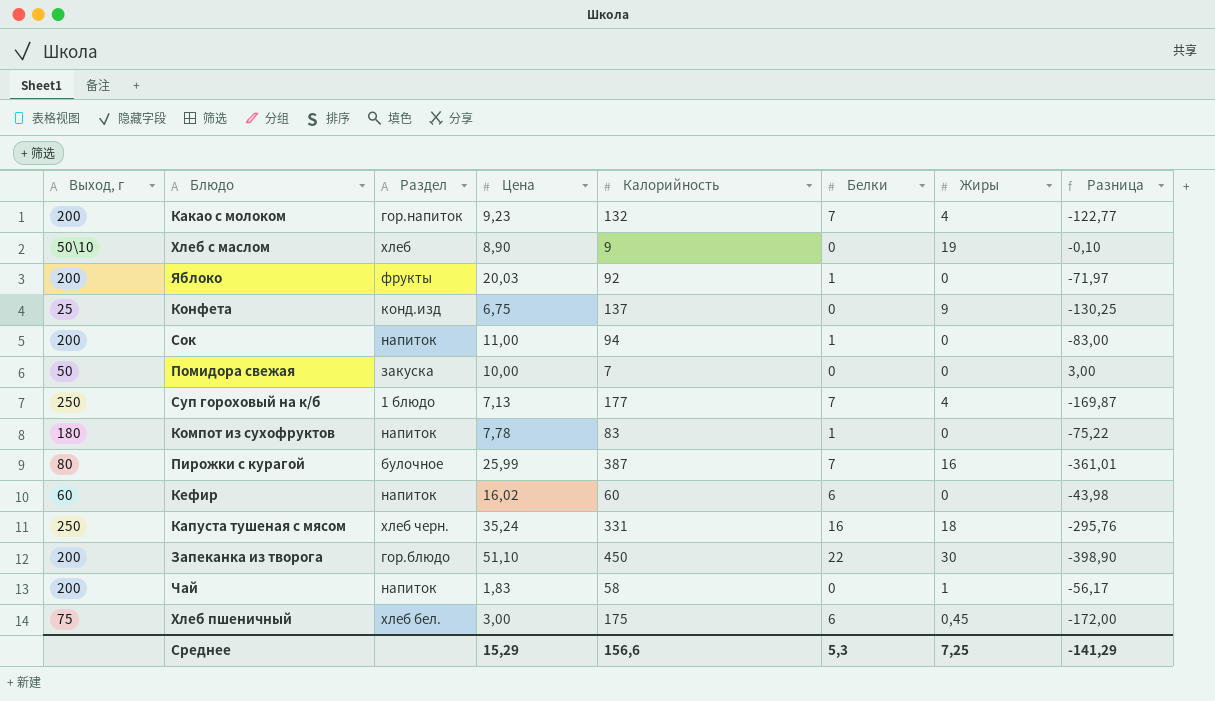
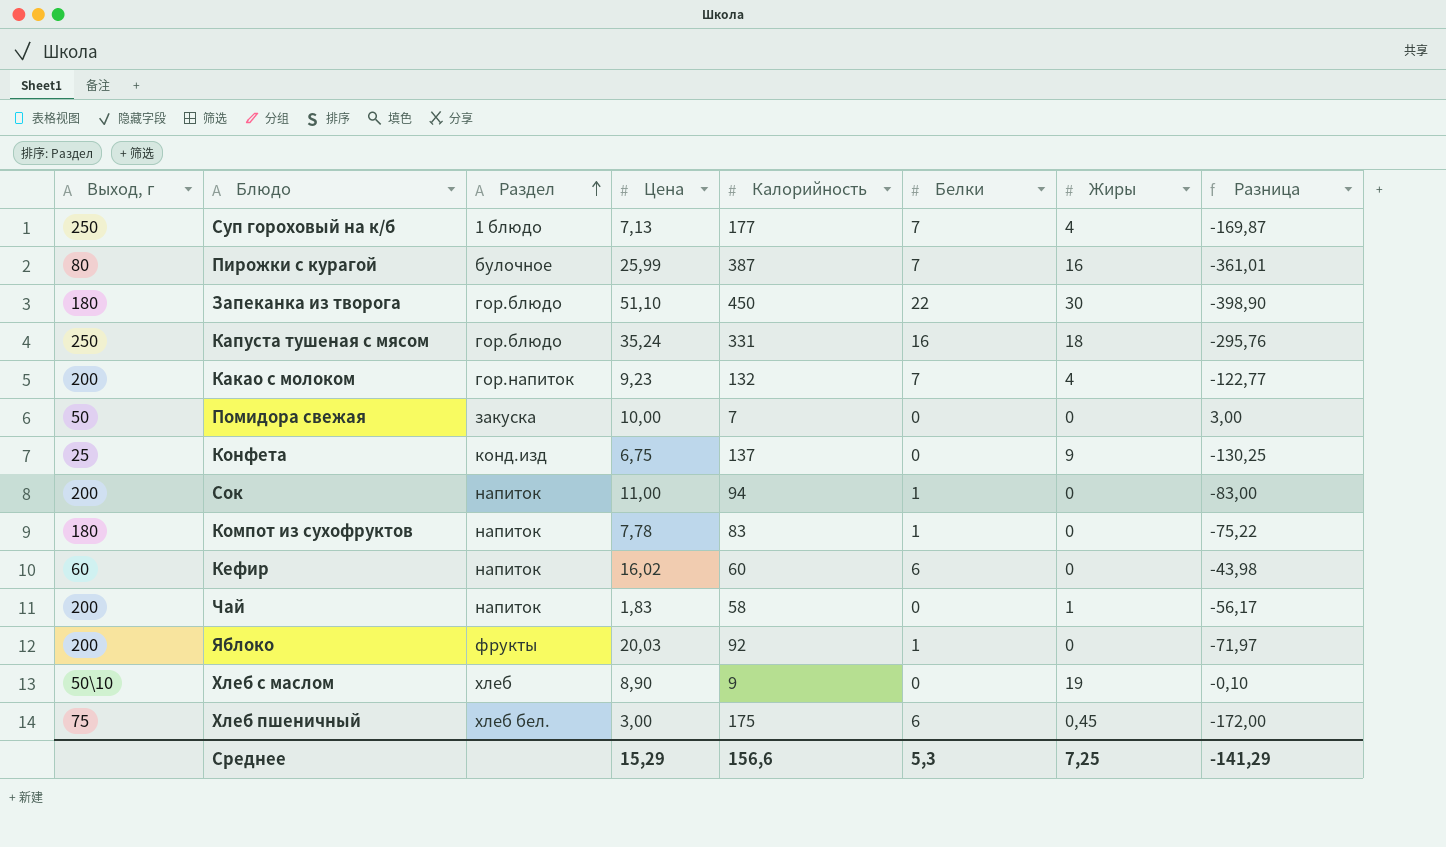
row order: none -> Раздел ascending
Запеканка из творога | Выход, г: 200 -> 180
Капуста тушеная с мясом | Раздел: хлеб черн. -> гор.блюдо

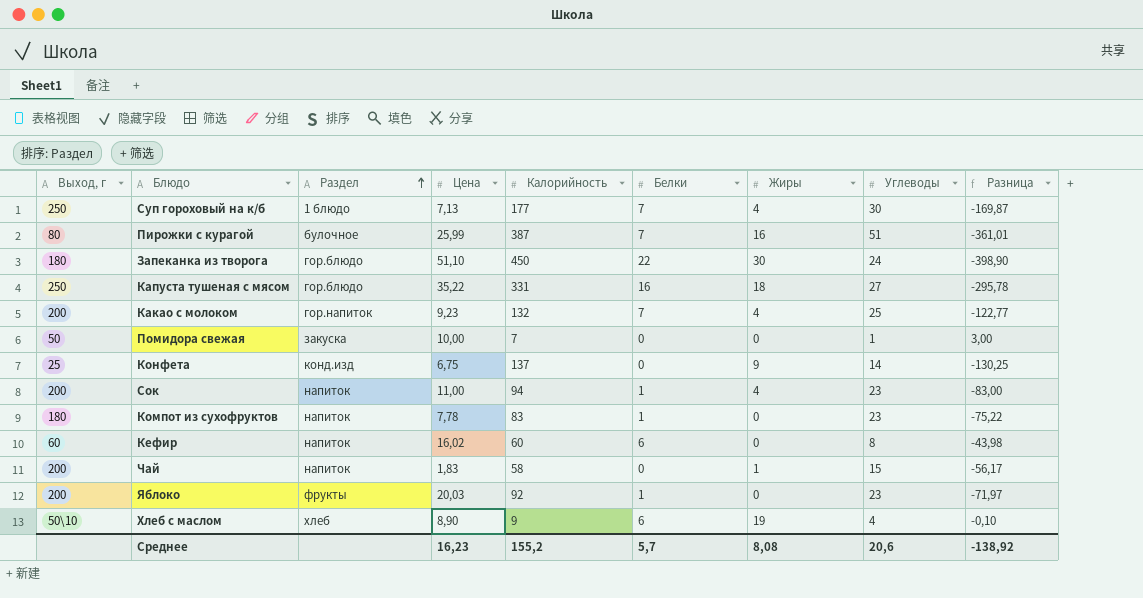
column Углеводы | position: none -> 8
row Хлеб пшеничный: 75 | хлеб бел. | 3,00 | 175 | 6 | 0,45 | -172,00 -> none
Капуста тушеная с мясом | Цена: 35,24 -> 35,22
Капуста тушеная с мясом | Разница: -295,76 -> -295,78
Сок | Жиры: 0 -> 4
Хлеб с маслом | Белки: 0 -> 6
Среднее | Цена: 15,29 -> 16,23
Среднее | Калорийность: 156,6 -> 155,2
Среднее | Белки: 5,3 -> 5,7
Среднее | Жиры: 7,25 -> 8,08
Среднее | Разница: -141,29 -> -138,92

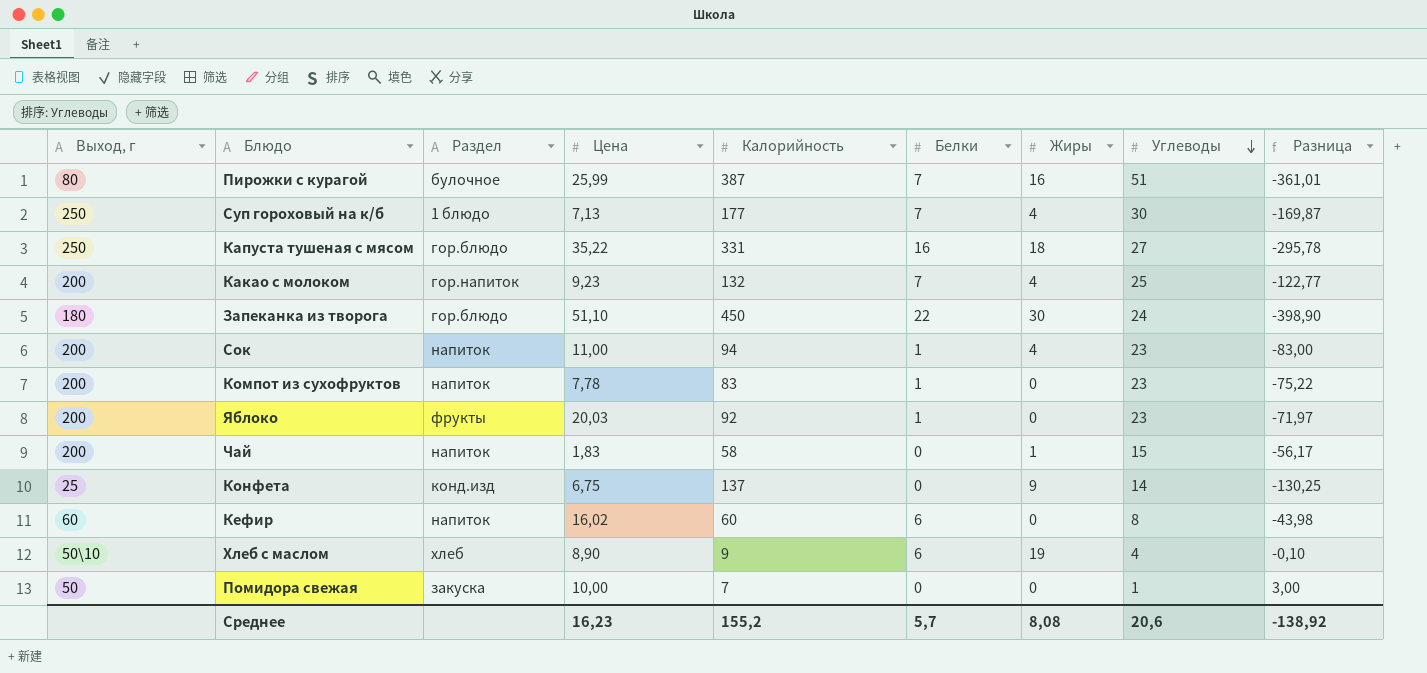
row order: Раздел ascending -> Углеводы descending
Компот из сухофруктов | Выход, г: 180 -> 200

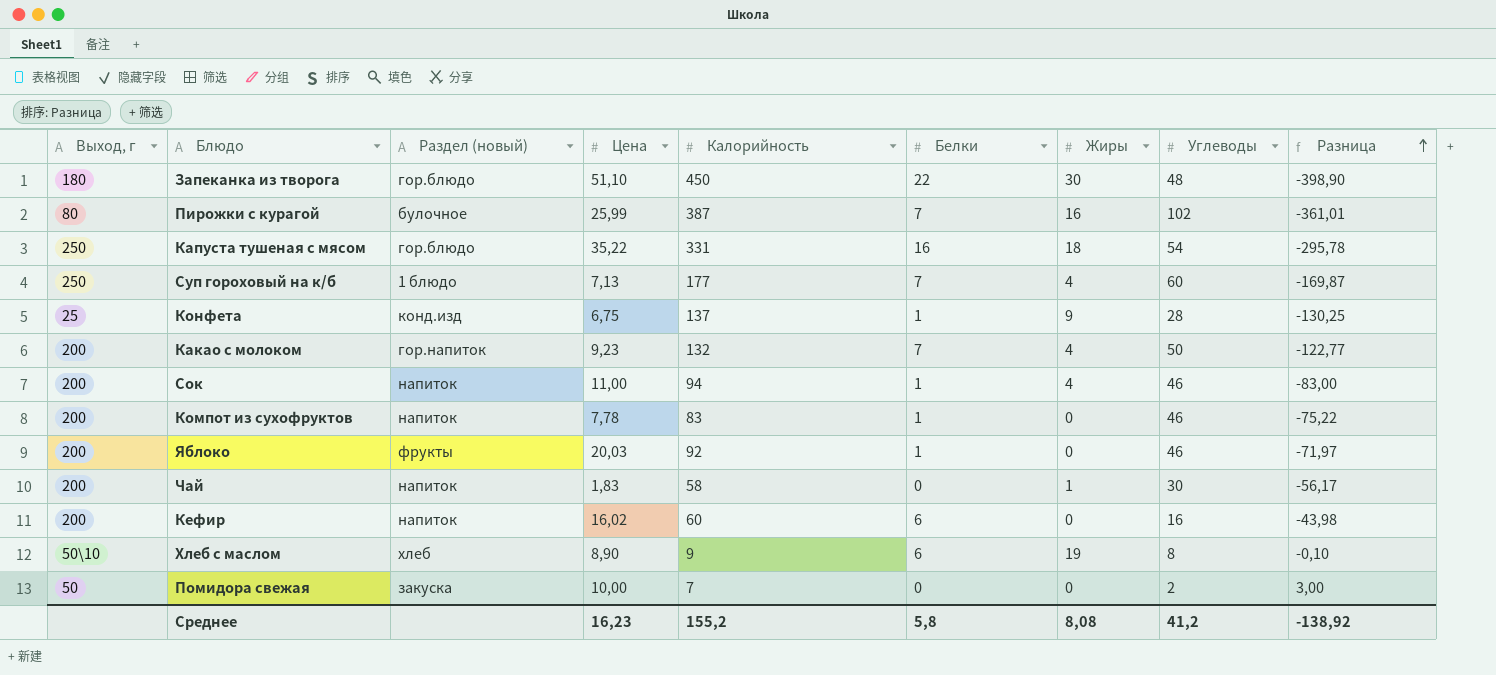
row order: Углеводы descending -> Разница ascending
column name: Раздел -> Раздел (новый)
Запеканка из творога | Углеводы: 24 -> 48
Пирожки с курагой | Углеводы: 51 -> 102
Капуста тушеная с мясом | Углеводы: 27 -> 54
Суп гороховый на к/б | Углеводы: 30 -> 60
Конфета | Белки: 0 -> 1
Конфета | Углеводы: 14 -> 28
Какао с молоком | Углеводы: 25 -> 50
Сок | Углеводы: 23 -> 46
Компот из сухофруктов | Углеводы: 23 -> 46
Яблоко | Углеводы: 23 -> 46
Чай | Углеводы: 15 -> 30
Кефир | Выход, г: 60 -> 200
Кефир | Углеводы: 8 -> 16
Хлеб с маслом | Углеводы: 4 -> 8
Помидора свежая | Углеводы: 1 -> 2
Среднее | Белки: 5,7 -> 5,8
Среднее | Углеводы: 20,6 -> 41,2

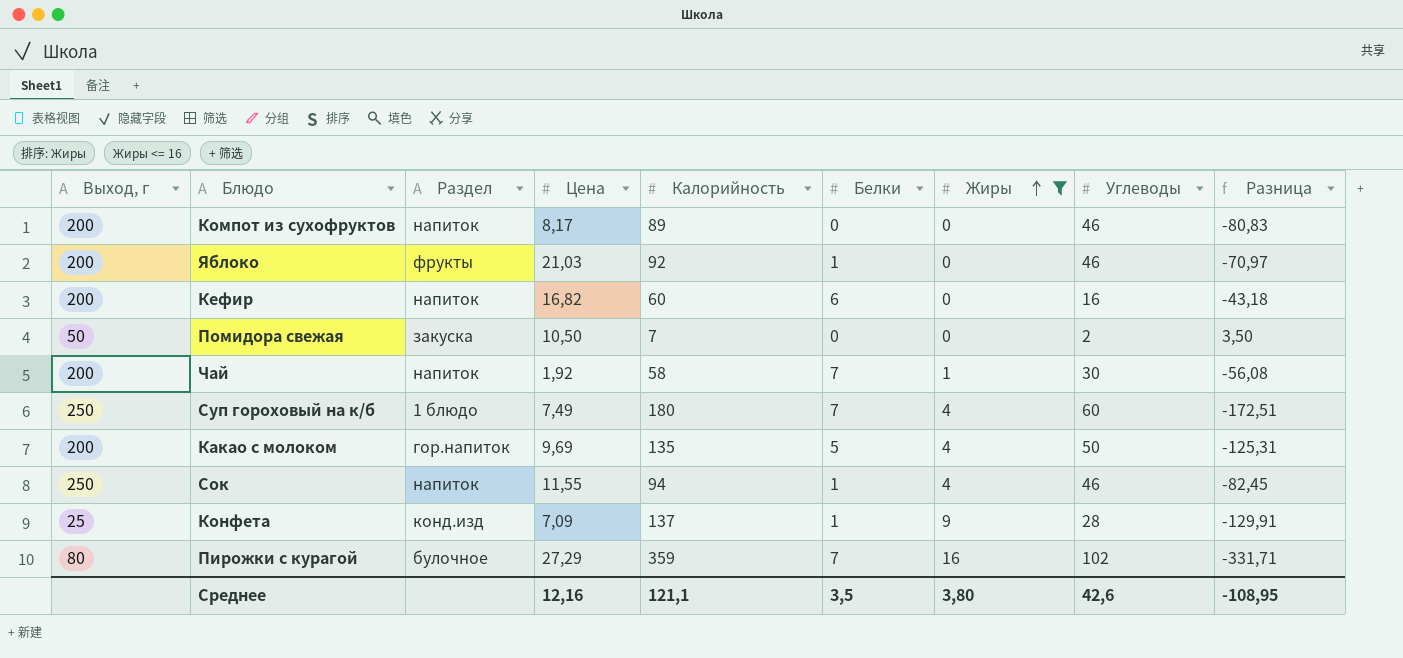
filter: none -> Жиры <= 16
row order: Разница ascending -> Жиры ascending
column name: Раздел (новый) -> Раздел
Компот из сухофруктов | Цена: 7,78 -> 8,17
Компот из сухофруктов | Калорийность: 83 -> 89
Компот из сухофруктов | Белки: 1 -> 0
Компот из сухофруктов | Разница: -75,22 -> -80,83
Яблоко | Цена: 20,03 -> 21,03
Яблоко | Разница: -71,97 -> -70,97
Кефир | Цена: 16,02 -> 16,82
Кефир | Разница: -43,98 -> -43,18
Помидора свежая | Цена: 10,00 -> 10,50
Помидора свежая | Разница: 3,00 -> 3,50
Чай | Цена: 1,83 -> 1,92
Чай | Белки: 0 -> 7
Чай | Разница: -56,17 -> -56,08
Суп гороховый на к/б | Цена: 7,13 -> 7,49
Суп гороховый на к/б | Калорийность: 177 -> 180
Суп гороховый на к/б | Разница: -169,87 -> -172,51
Какао с молоком | Цена: 9,23 -> 9,69
Какао с молоком | Калорийность: 132 -> 135
Какао с молоком | Белки: 7 -> 5
Какао с молоком | Разница: -122,77 -> -125,31
Сок | Выход, г: 200 -> 250
Сок | Цена: 11,00 -> 11,55
Сок | Разница: -83,00 -> -82,45
Конфета | Цена: 6,75 -> 7,09
Конфета | Разница: -130,25 -> -129,91
Пирожки с курагой | Цена: 25,99 -> 27,29
Пирожки с курагой | Калорийность: 387 -> 359
Пирожки с курагой | Разница: -361,01 -> -331,71
Среднее | Цена: 16,23 -> 12,16
Среднее | Калорийность: 155,2 -> 121,1
Среднее | Белки: 5,8 -> 3,5
Среднее | Жиры: 8,08 -> 3,80
Среднее | Углеводы: 41,2 -> 42,6
Среднее | Разница: -138,92 -> -108,95

